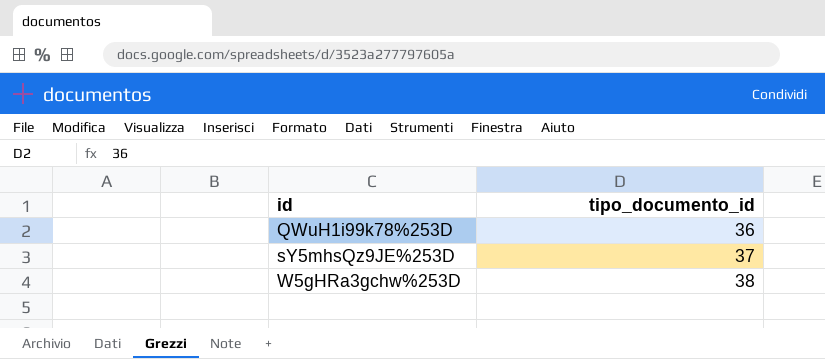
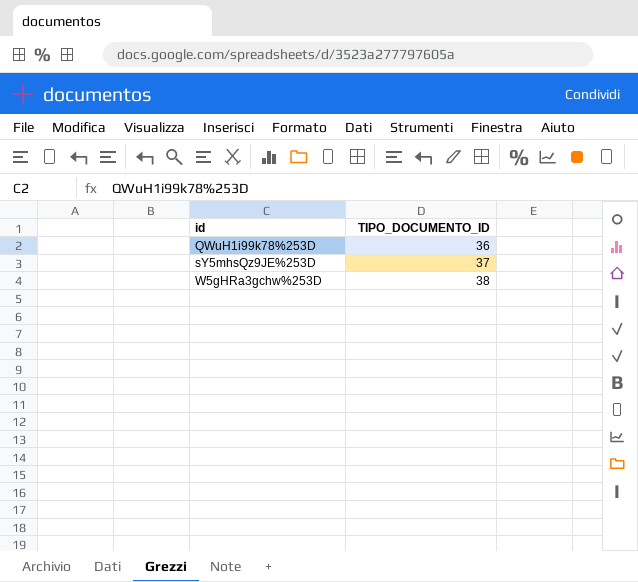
column name: tipo_documento_id -> TIPO_DOCUMENTO_ID

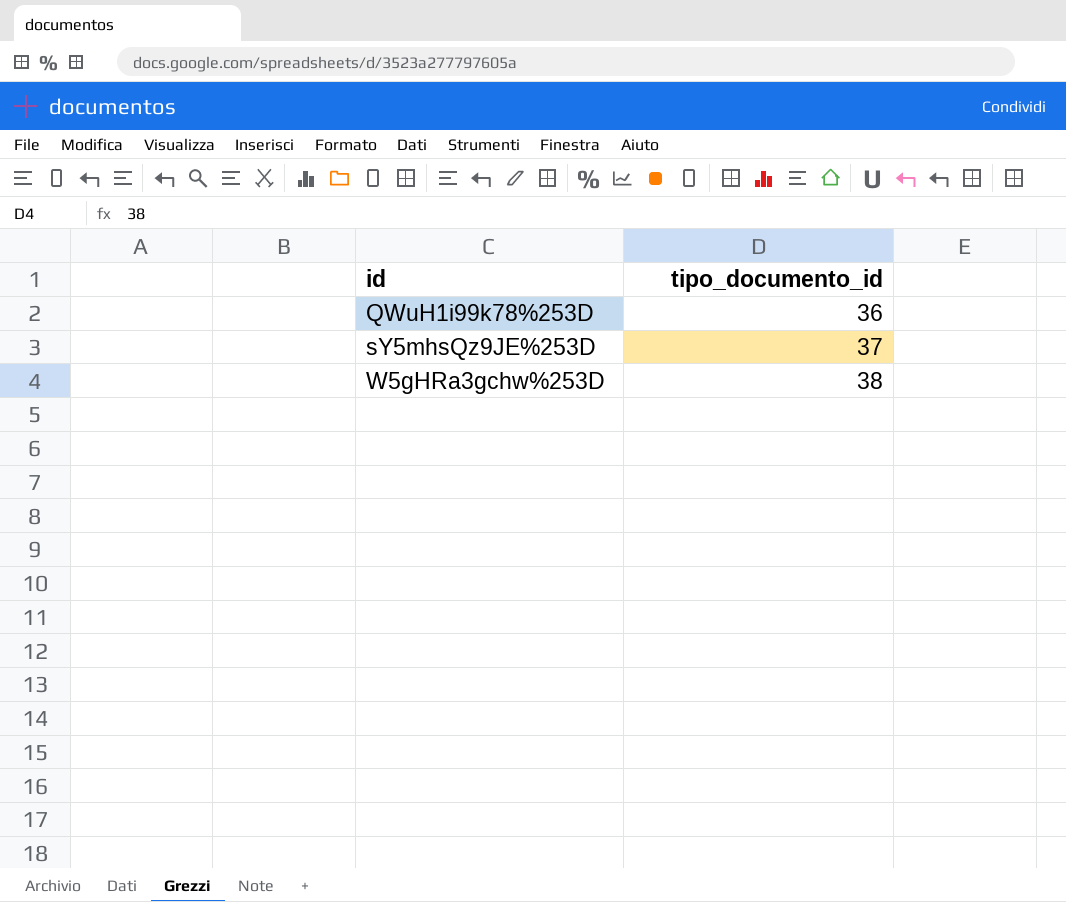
column name: TIPO_DOCUMENTO_ID -> tipo_documento_id

